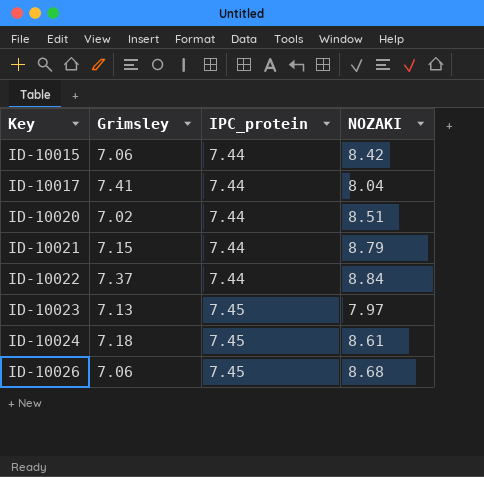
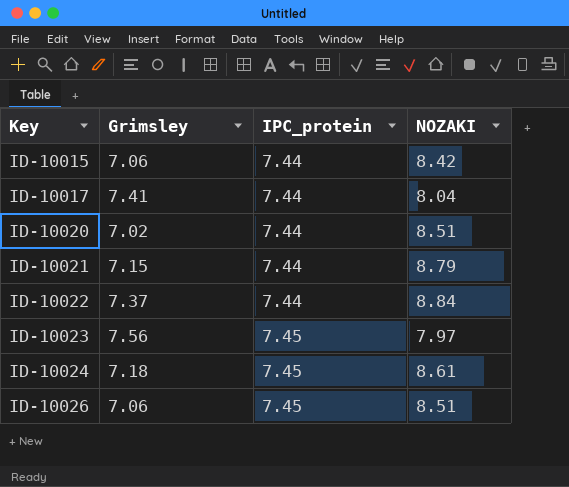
ID-10023 | Grimsley: 7.13 -> 7.56
ID-10026 | NOZAKI: 8.68 -> 8.51

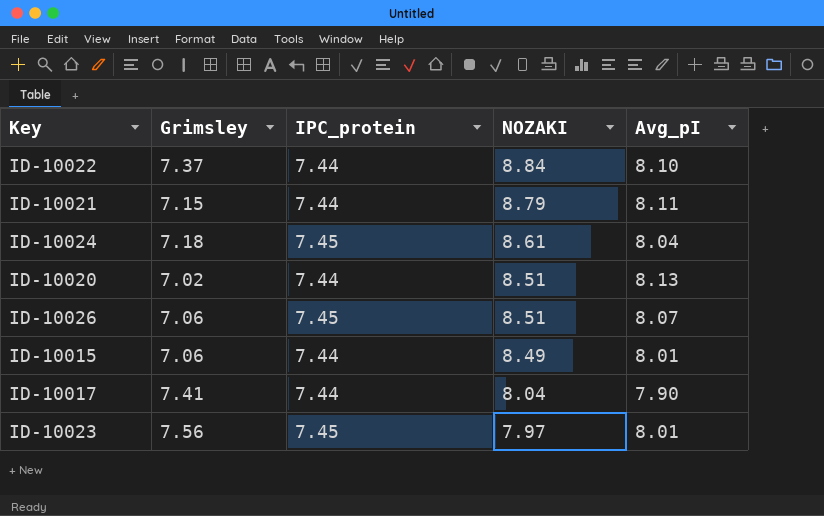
row order: Key ascending -> NOZAKI descending
column Avg_pI | position: none -> 5
ID-10015 | NOZAKI: 8.42 -> 8.49

